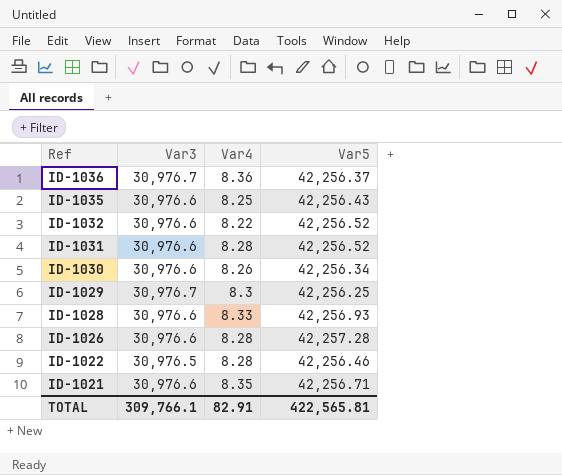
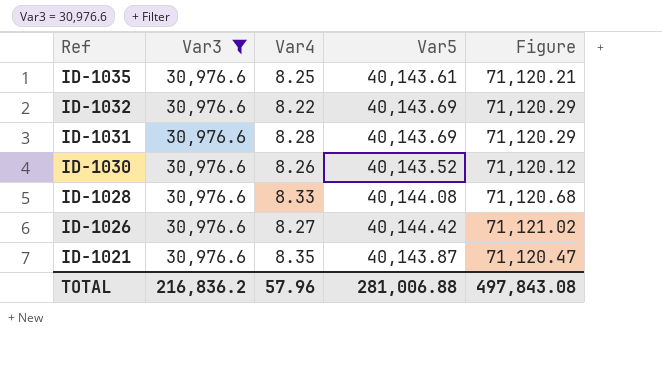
filter: none -> Var3 = 30,976.6
column Figure | formula: none -> [Var3] + [Var5]
ID-1035 | Var5: 42,256.43 -> 40,143.61
ID-1032 | Var5: 42,256.52 -> 40,143.69
ID-1031 | Var5: 42,256.52 -> 40,143.69
ID-1030 | Var5: 42,256.34 -> 40,143.52
ID-1028 | Var5: 42,256.93 -> 40,144.08
ID-1026 | Var4: 8.28 -> 8.27
ID-1026 | Var5: 42,257.28 -> 40,144.42
ID-1021 | Var5: 42,256.71 -> 40,143.87
TOTAL | Var3: 309,766.1 -> 216,836.2
TOTAL | Var4: 82.91 -> 57.96
TOTAL | Var5: 422,565.81 -> 281,006.88

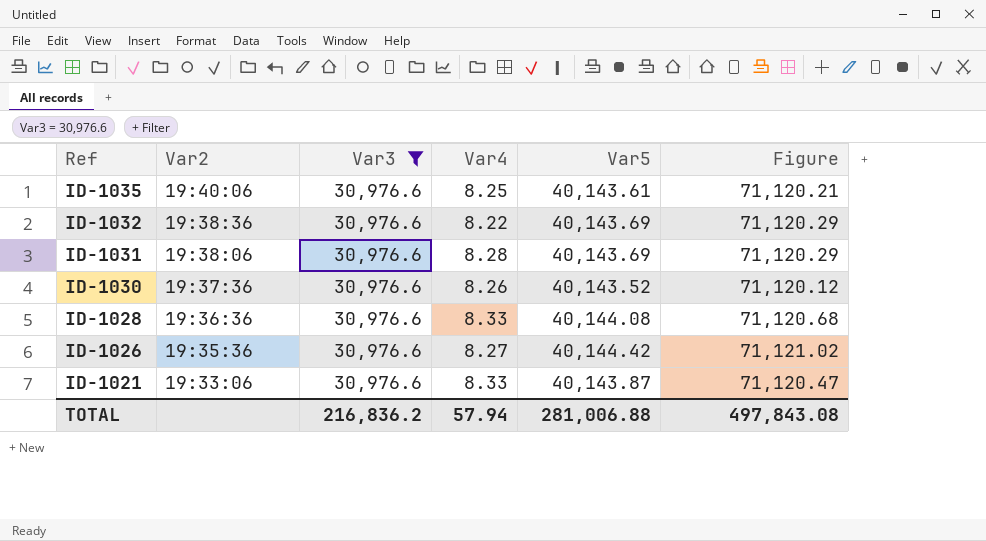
column Var2 | position: none -> 2
ID-1021 | Var4: 8.35 -> 8.33
TOTAL | Var4: 57.96 -> 57.94

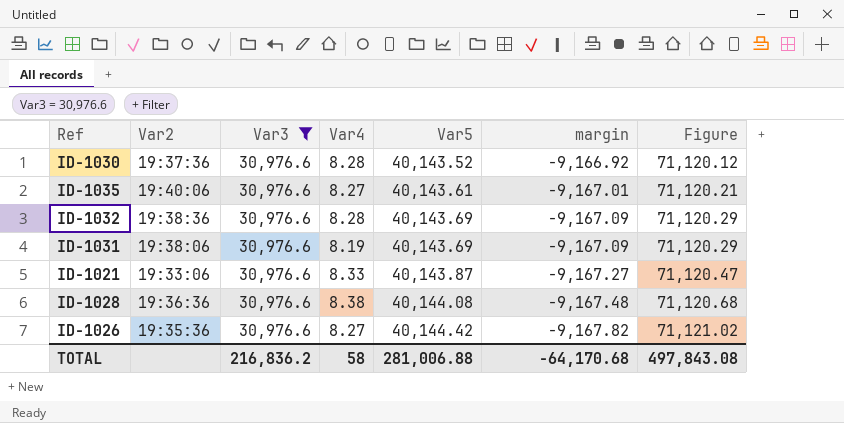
row order: Ref descending -> Var5 ascending
column margin | formula: none -> [Var3] - [Var5]
ID-1030 | Var4: 8.26 -> 8.28
ID-1035 | Var4: 8.25 -> 8.27
ID-1032 | Var4: 8.22 -> 8.28
ID-1031 | Var4: 8.28 -> 8.19
ID-1028 | Var4: 8.33 -> 8.38
TOTAL | Var4: 57.94 -> 58

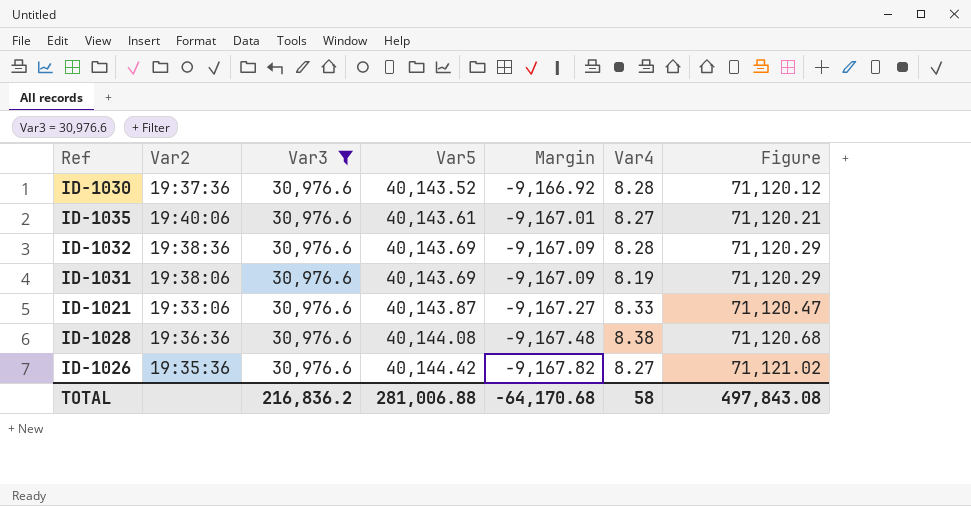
column name: margin -> Margin
column Var4 | position: 4 -> 6

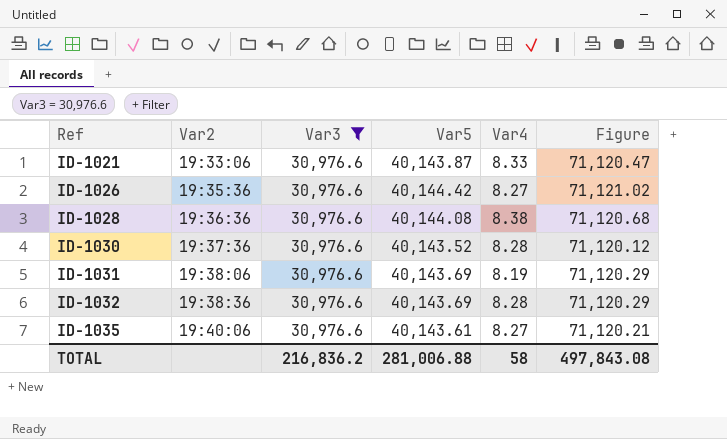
row order: Var5 ascending -> Ref ascending
column Margin | formula: [Var3] - [Var5] -> none

